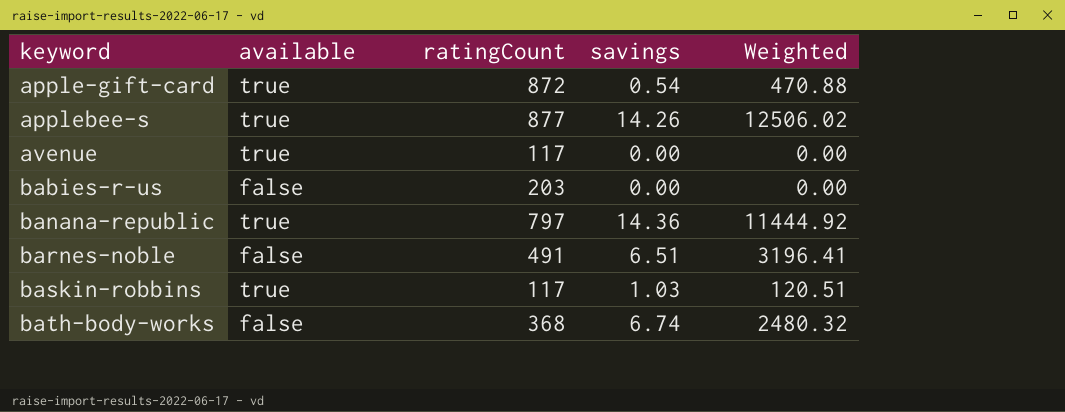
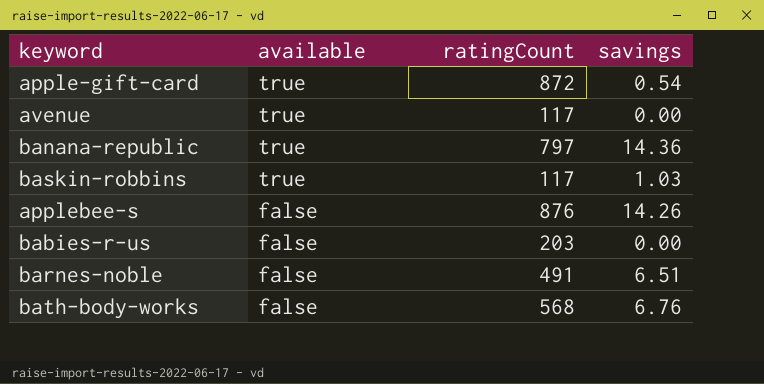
row order: keyword ascending -> available descending
column Weighted | formula: [ratingCount] * [savings] -> none
applebee-s | available: true -> false
applebee-s | ratingCount: 877 -> 876
bath-body-works | ratingCount: 368 -> 568
bath-body-works | savings: 6.74 -> 6.76

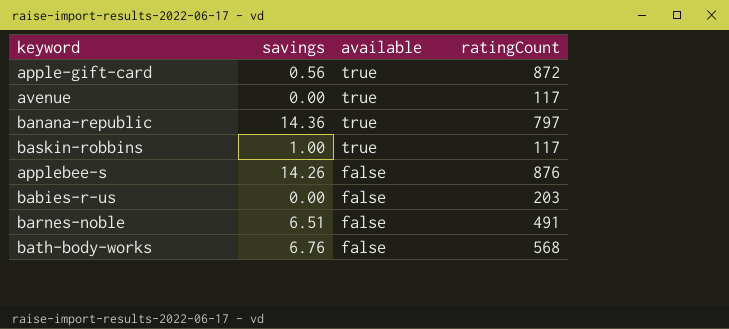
column savings | position: 4 -> 2
apple-gift-card | savings: 0.54 -> 0.56
baskin-robbins | savings: 1.03 -> 1.00

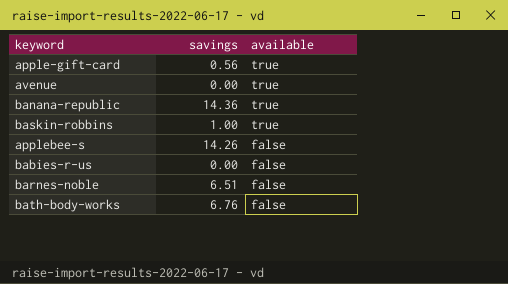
column ratingCount | position: 4 -> none

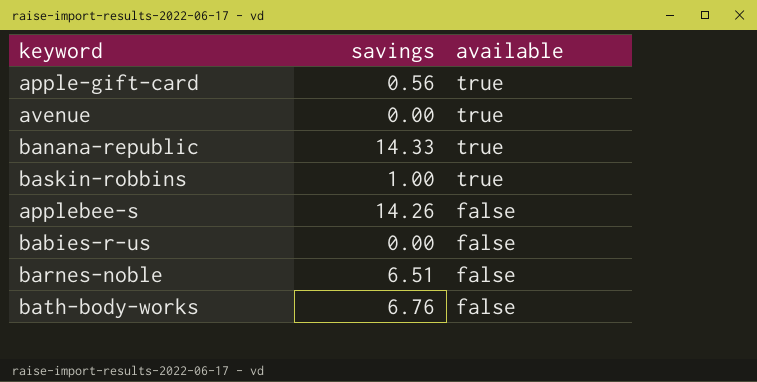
banana-republic | savings: 14.36 -> 14.33

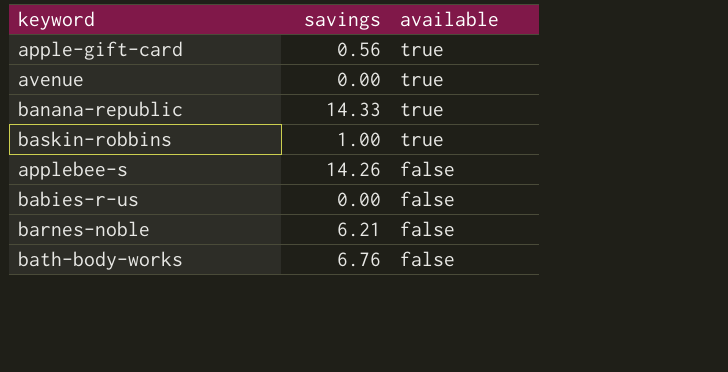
barnes-noble | savings: 6.51 -> 6.21

